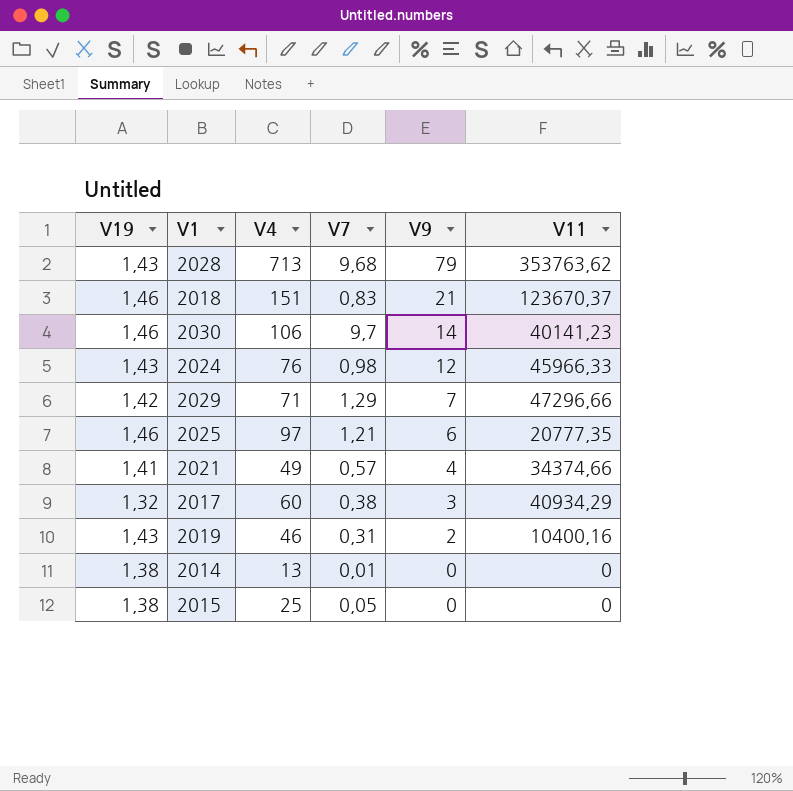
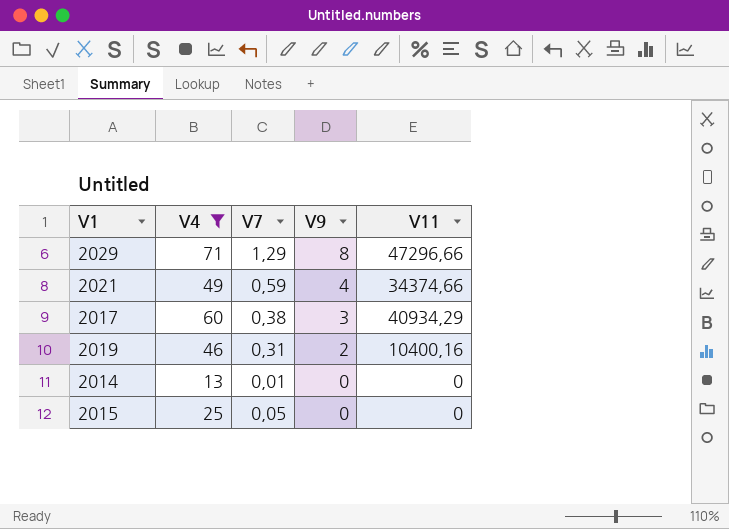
filter: none -> V4 <= 71
column V19 | position: 1 -> none
2029 | V9: 7 -> 8
2021 | V7: 0,57 -> 0,59

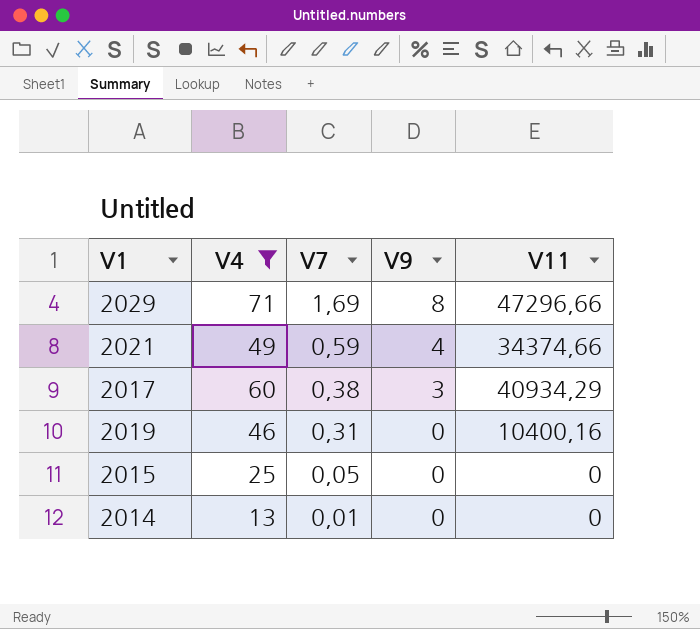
row order: V9 descending -> V7 descending
2029 | V7: 1,29 -> 1,69
2019 | V9: 2 -> 0

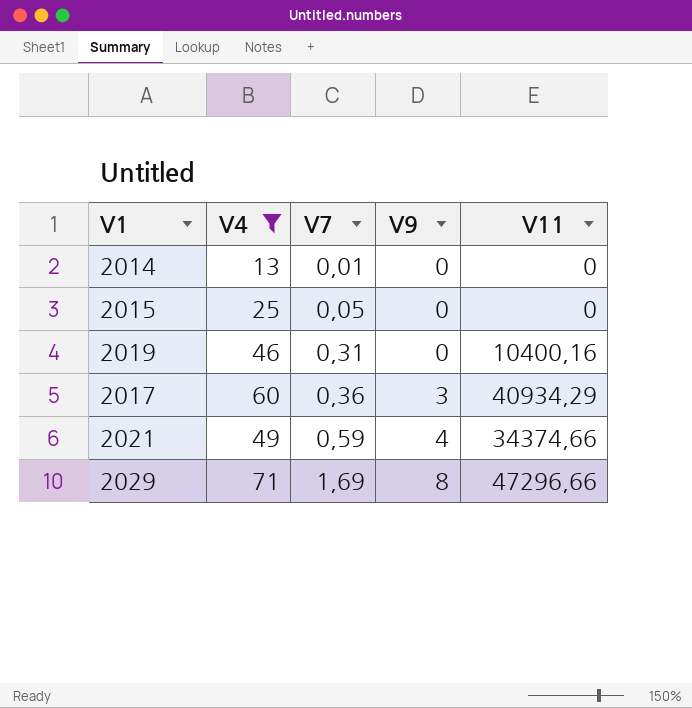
row order: V7 descending -> V7 ascending
2017 | V7: 0,38 -> 0,36

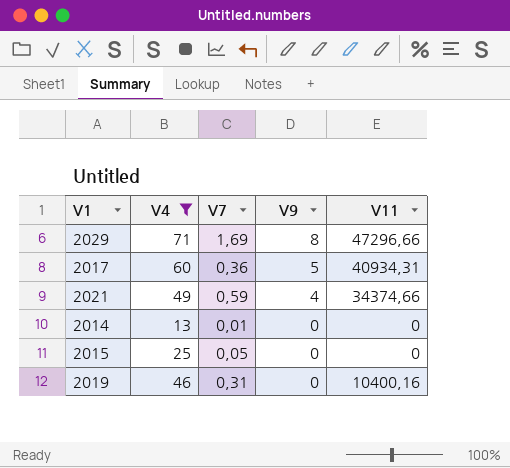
row order: V7 ascending -> V9 descending
2017 | V9: 3 -> 5
2017 | V11: 40934,29 -> 40934,31

